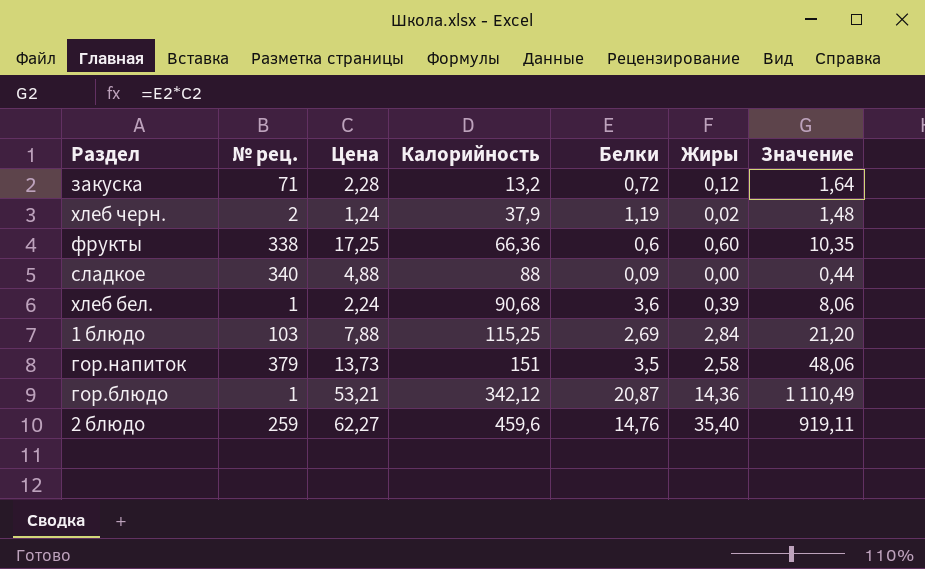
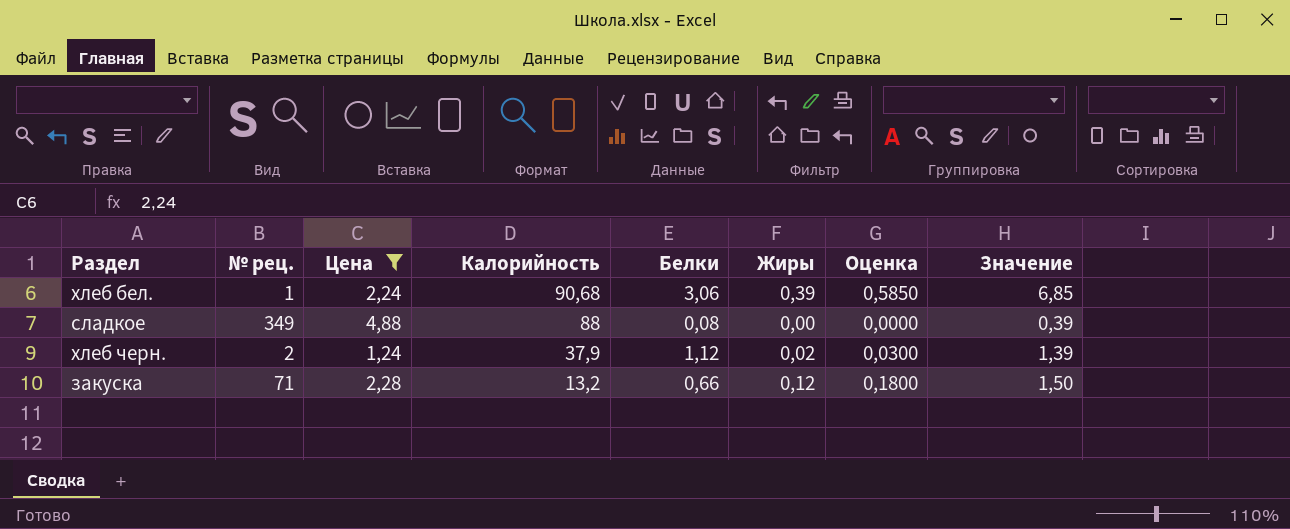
filter: none -> Цена <= 4,88
row order: Калорийность ascending -> Калорийность descending
column Оценка | formula: none -> [Жиры] * 1,5
хлеб бел. | Белки: 3,6 -> 3,06
хлеб бел. | Значение: 8,06 -> 6,85
сладкое | № рец.: 340 -> 349
сладкое | Белки: 0,09 -> 0,08
сладкое | Значение: 0,44 -> 0,39
хлеб черн. | Белки: 1,19 -> 1,12
хлеб черн. | Значение: 1,48 -> 1,39
закуска | Белки: 0,72 -> 0,66
закуска | Значение: 1,64 -> 1,50

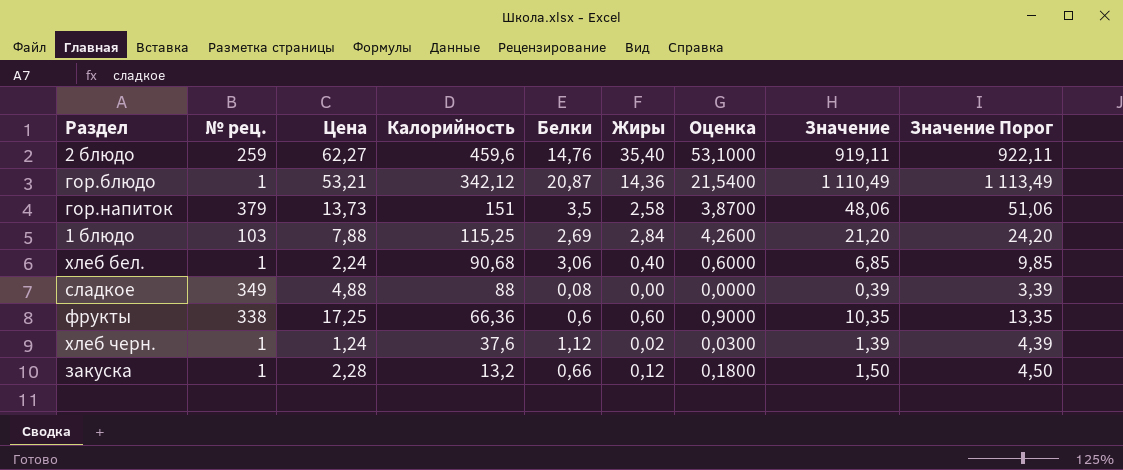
filter: Цена <= 4,88 -> none
column Значение Порог | formula: none -> [Значение] + 3
хлеб бел. | Жиры: 0,39 -> 0,40
хлеб бел. | Оценка: 0,5850 -> 0,6000
хлеб черн. | № рец.: 2 -> 1
хлеб черн. | Калорийность: 37,9 -> 37,6
закуска | № рец.: 71 -> 1

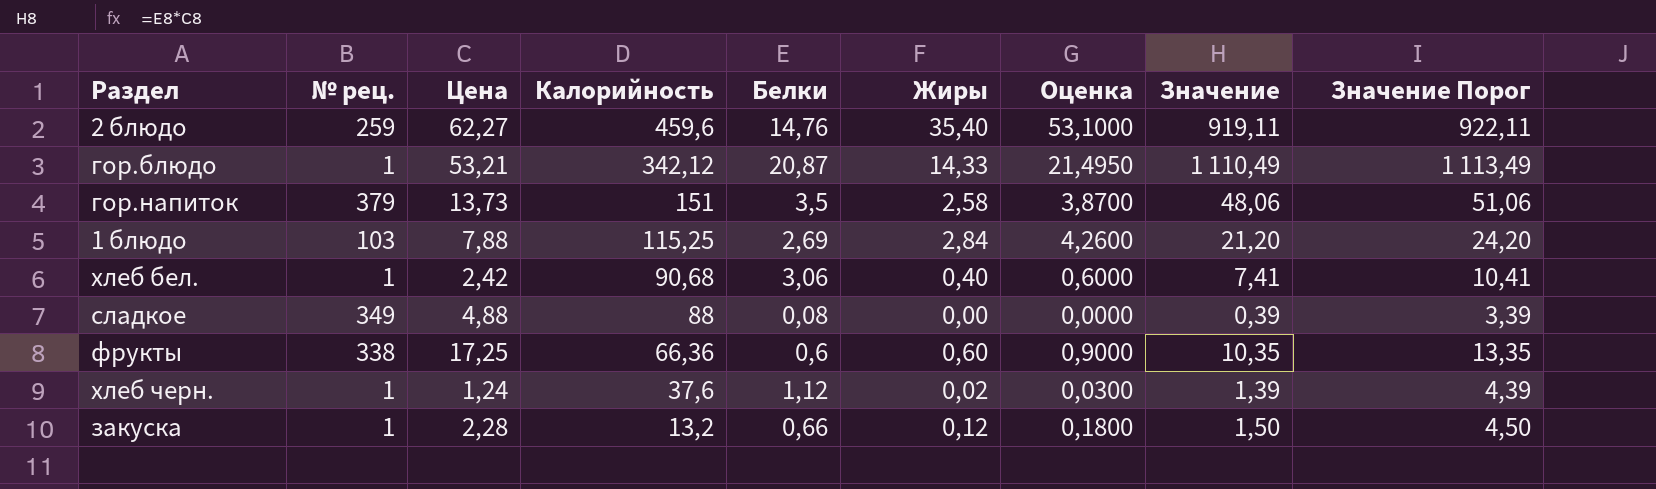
гор.блюдо | Жиры: 14,36 -> 14,33
гор.блюдо | Оценка: 21,5400 -> 21,4950
хлеб бел. | Цена: 2,24 -> 2,42
хлеб бел. | Значение: 6,85 -> 7,41
хлеб бел. | Значение Порог: 9,85 -> 10,41

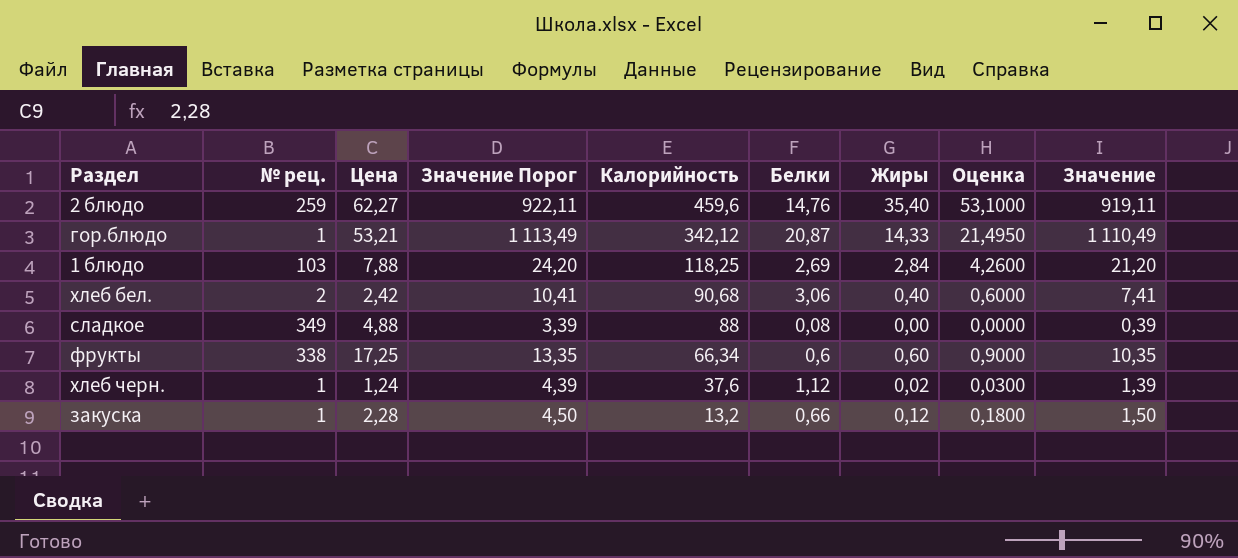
column Значение Порог | position: 9 -> 4
row гор.напиток: 379 | 13,73 | 151 | 3,5 | 2,58 | 3,8700 | 48,06 | 51,06 -> none
1 блюдо | Калорийность: 115,25 -> 118,25
хлеб бел. | № рец.: 1 -> 2
фрукты | Калорийность: 66,36 -> 66,34

